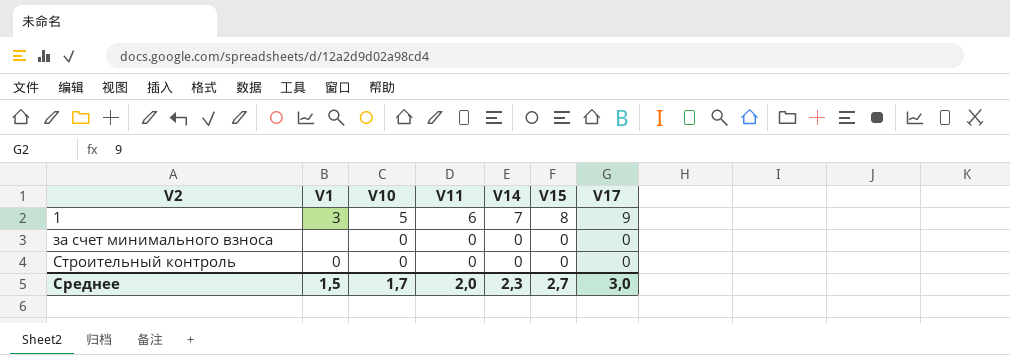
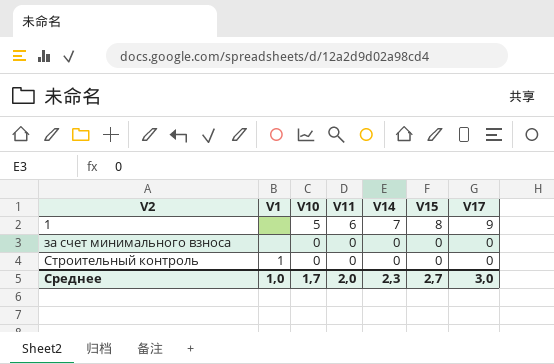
1 | V1: 3 -> none
Строительный контроль | V1: 0 -> 1
Среднее | V1: 1,5 -> 1,0

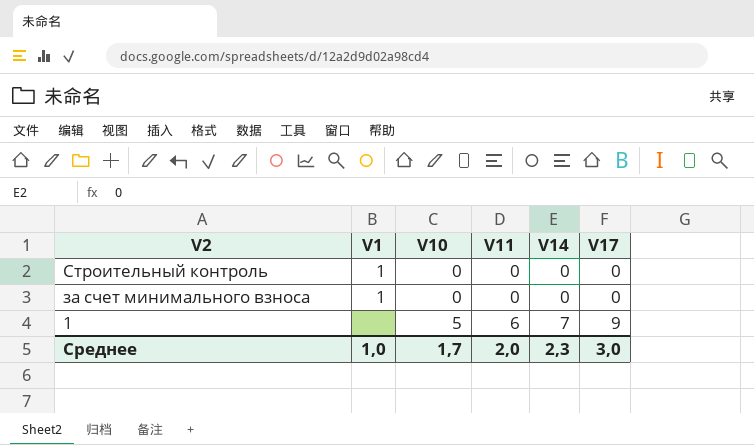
row order: V2 ascending -> V2 descending
column V15 | position: 6 -> none
за счет минимального взноса | V1: none -> 1

